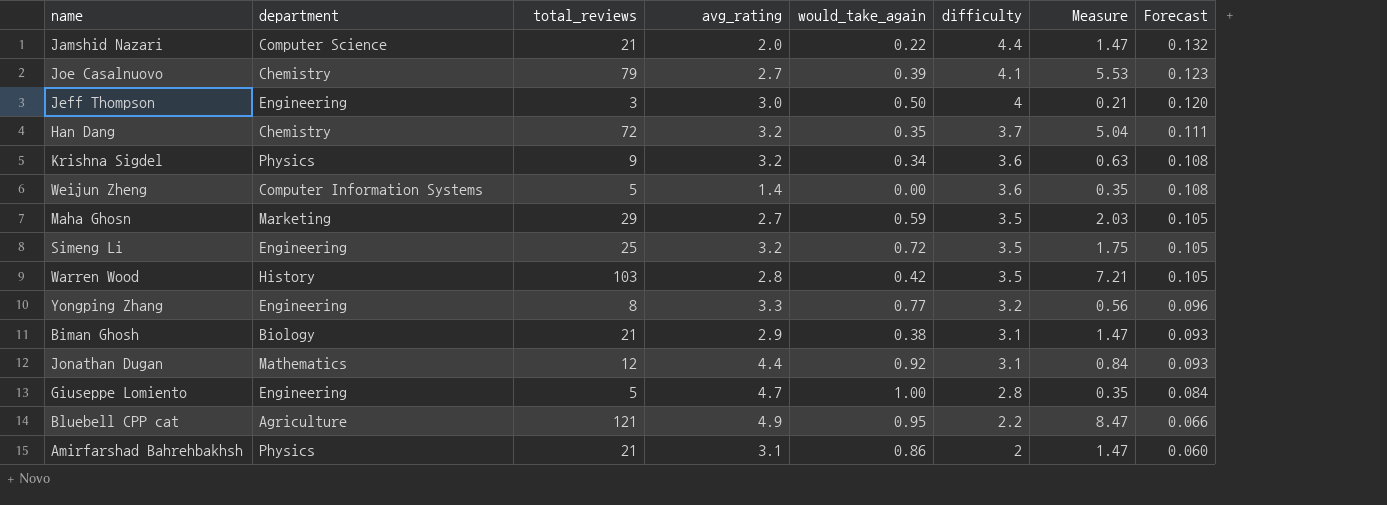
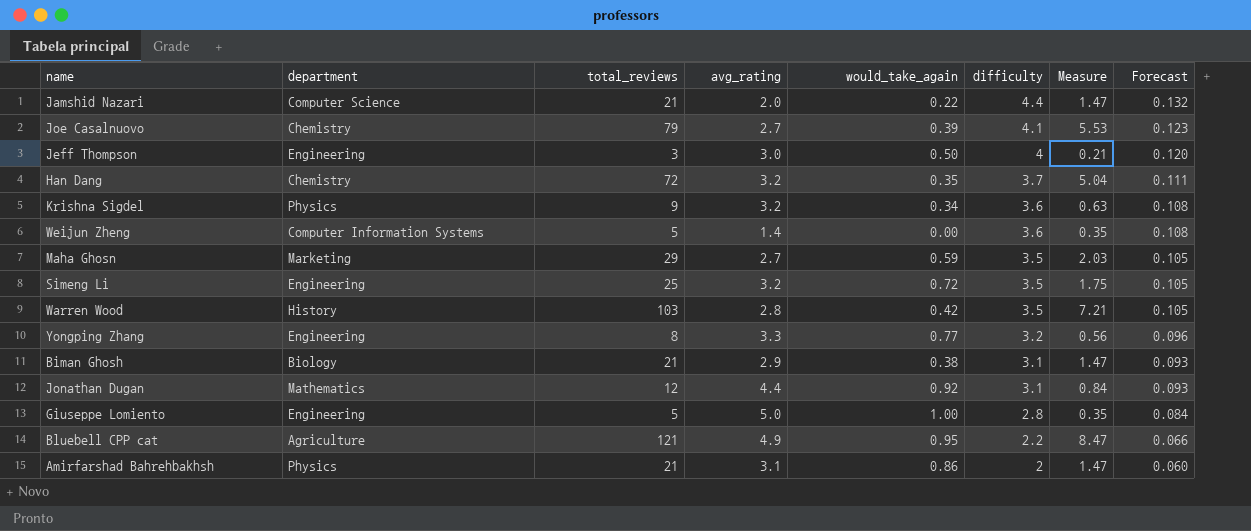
Giuseppe Lomiento | avg_rating: 4.7 -> 5.0

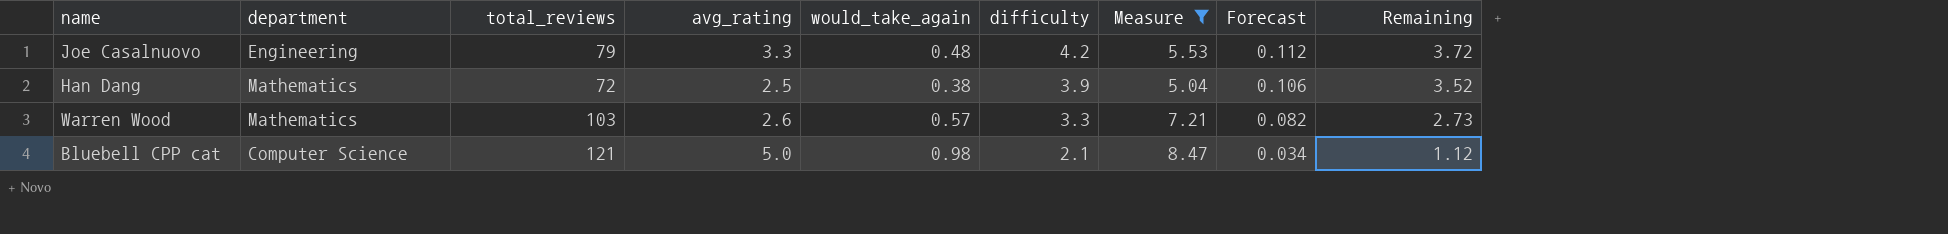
filter: none -> Measure >= 5.04
column Forecast | formula: [difficulty] * 0.03 -> [Remaining] * 0.03
column Remaining | formula: none -> [difficulty] - [would_take_again]
Joe Casalnuovo | department: Chemistry -> Engineering
Joe Casalnuovo | avg_rating: 2.7 -> 3.3
Joe Casalnuovo | would_take_again: 0.39 -> 0.48
Joe Casalnuovo | difficulty: 4.1 -> 4.2
Han Dang | department: Chemistry -> Mathematics
Han Dang | avg_rating: 3.2 -> 2.5
Han Dang | would_take_again: 0.35 -> 0.38
Han Dang | difficulty: 3.7 -> 3.9
Warren Wood | department: History -> Mathematics
Warren Wood | avg_rating: 2.8 -> 2.6
Warren Wood | would_take_again: 0.42 -> 0.57
Warren Wood | difficulty: 3.5 -> 3.3
Bluebell CPP cat | department: Agriculture -> Computer Science
Bluebell CPP cat | avg_rating: 4.9 -> 5.0
Bluebell CPP cat | would_take_again: 0.95 -> 0.98
Bluebell CPP cat | difficulty: 2.2 -> 2.1

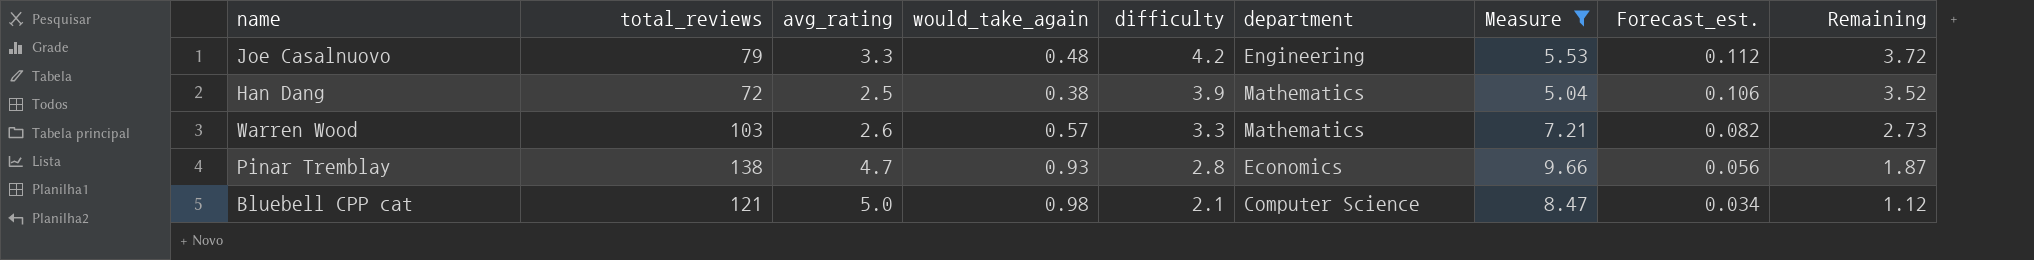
column department | position: 2 -> 6
column name: Forecast -> Forecast_est.
row Pinar Tremblay: none -> 138 | 4.7 | 0.93 | 2.8 | Economics | 9.66 | 0.056 | 1.87

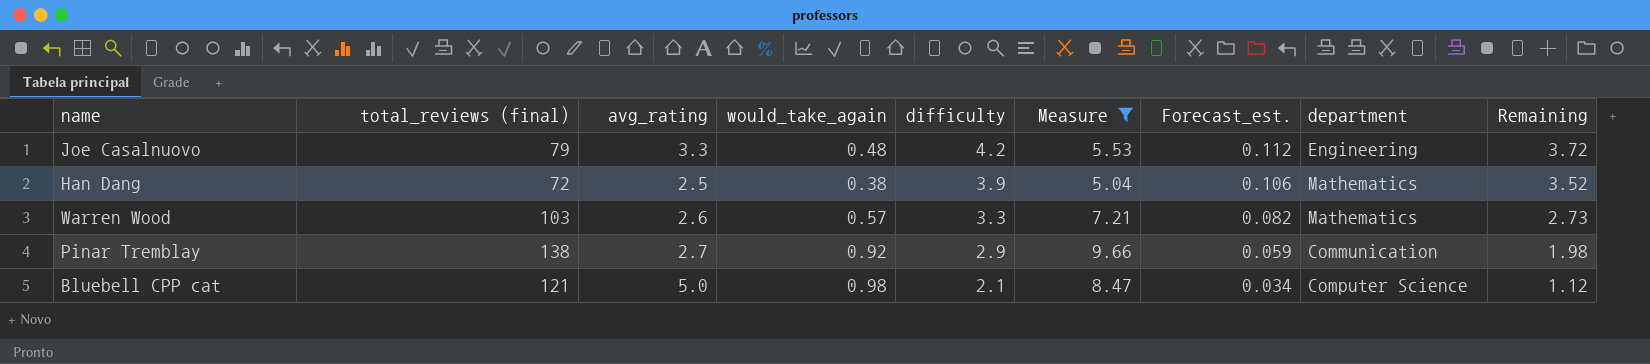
column name: total_reviews -> total_reviews (final)
column department | position: 6 -> 8
Pinar Tremblay | avg_rating: 4.7 -> 2.7
Pinar Tremblay | would_take_again: 0.93 -> 0.92
Pinar Tremblay | difficulty: 2.8 -> 2.9
Pinar Tremblay | Forecast_est.: 0.056 -> 0.059
Pinar Tremblay | department: Economics -> Communication
Pinar Tremblay | Remaining: 1.87 -> 1.98

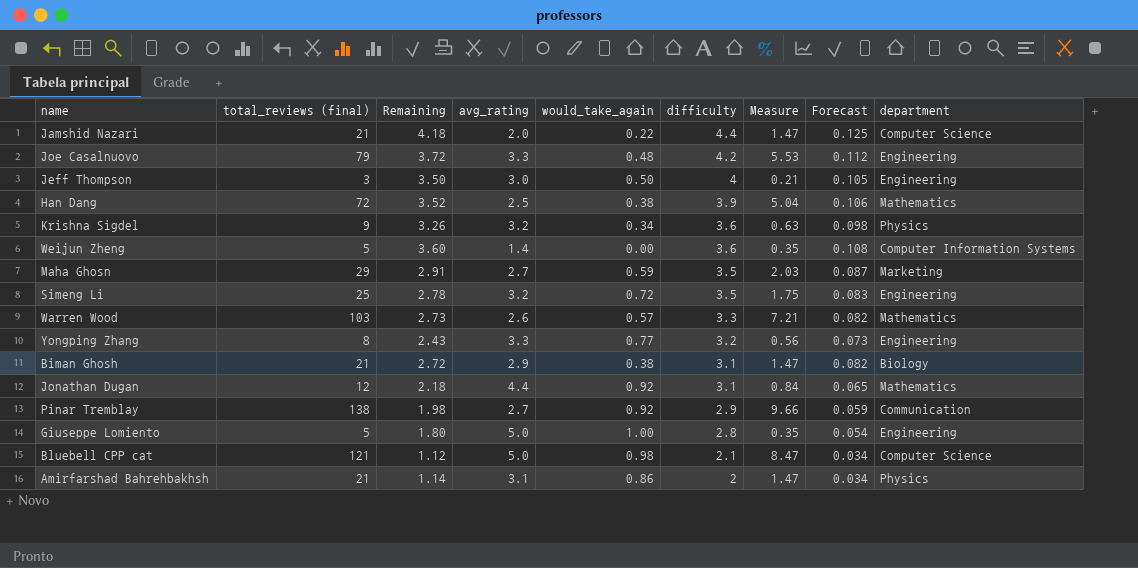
filter: Measure >= 5.04 -> none
column Remaining | position: 9 -> 3
column name: Forecast_est. -> Forecast

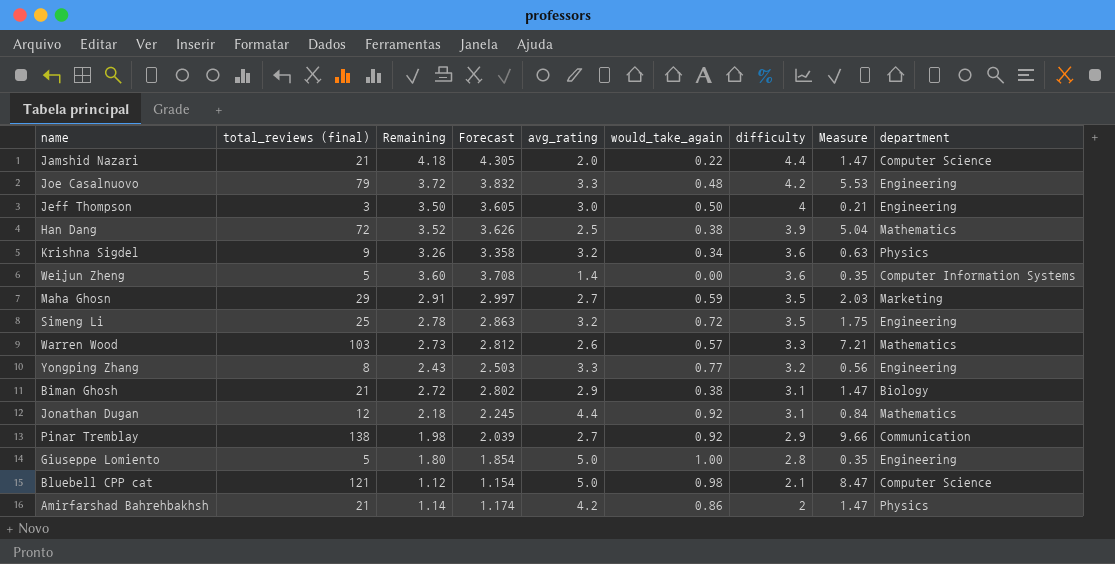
column Forecast | formula: [Remaining] * 0.03 -> [Remaining] * 1.03
column Forecast | position: 8 -> 4
Amirfarshad Bahrehbakhsh | avg_rating: 3.1 -> 4.2

